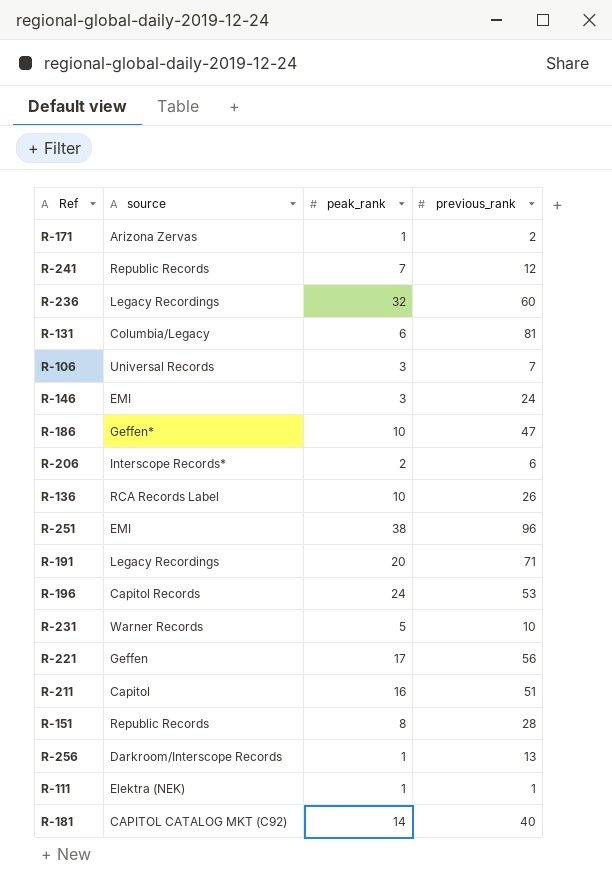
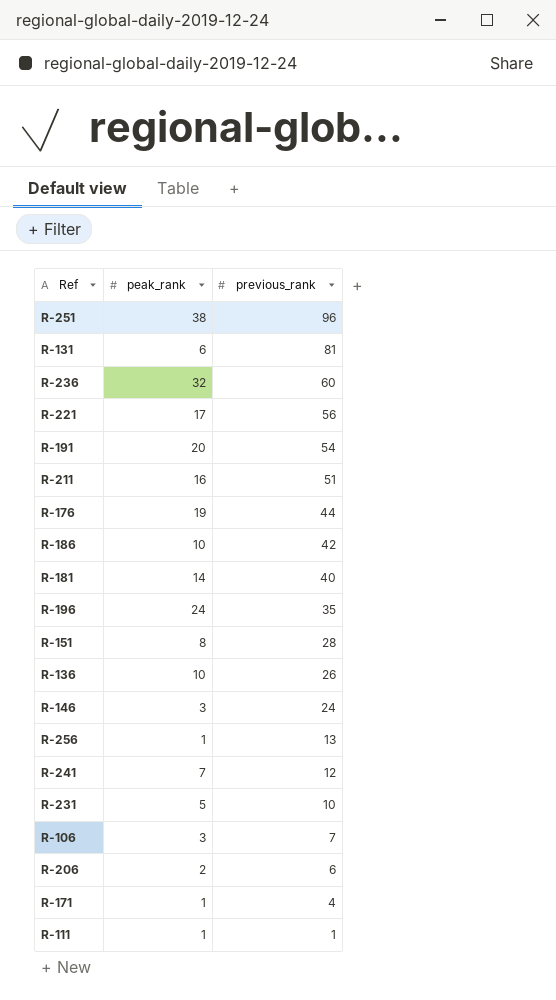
row order: none -> previous_rank descending
column source | position: 2 -> none
R-191 | previous_rank: 71 -> 54
row R-176: none -> 19 | 44
R-186 | previous_rank: 47 -> 42
R-196 | previous_rank: 53 -> 35
R-171 | previous_rank: 2 -> 4

